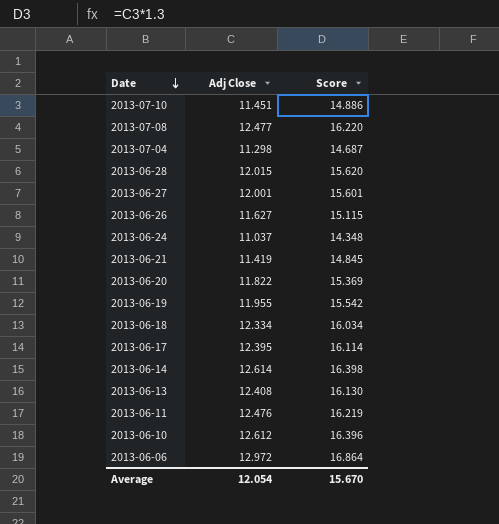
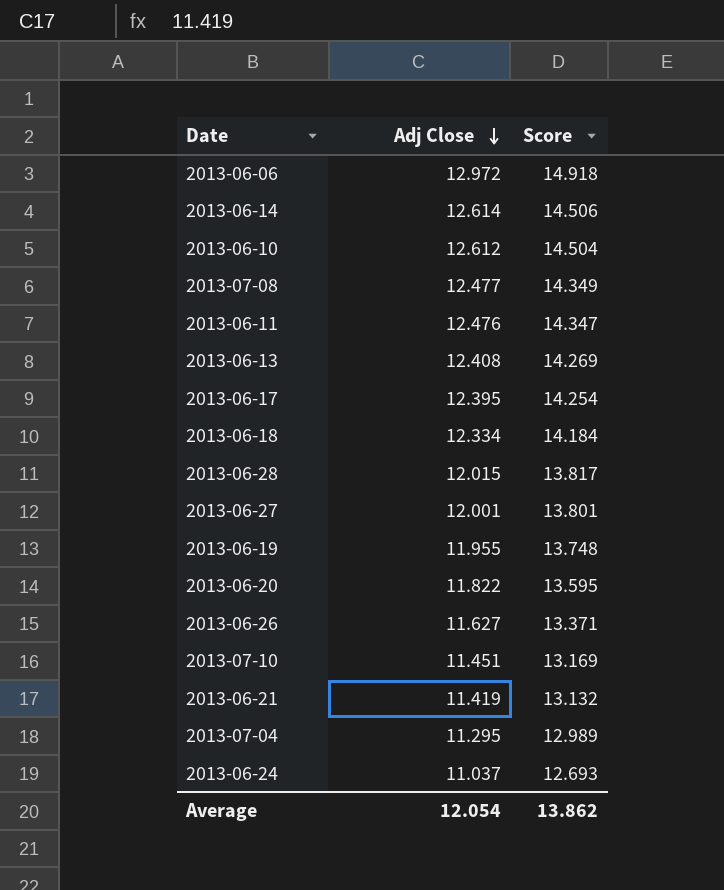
row order: Date descending -> Adj Close descending
column Score | formula: [Adj Close] * 1.3 -> [Adj Close] * 1.15
2013-07-04 | Adj Close: 11.298 -> 11.295
Average | Score: 15.670 -> 13.862

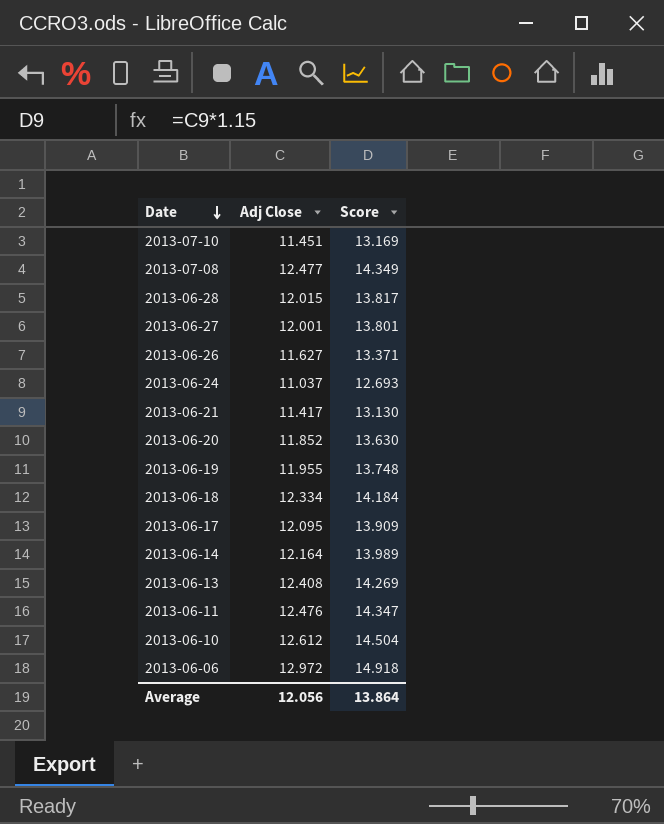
row order: Adj Close descending -> Date descending
row 2013-07-04: 11.295 | 12.989 -> none
2013-06-21 | Adj Close: 11.419 -> 11.417
2013-06-21 | Score: 13.132 -> 13.130
2013-06-20 | Adj Close: 11.822 -> 11.852
2013-06-20 | Score: 13.595 -> 13.630
2013-06-17 | Adj Close: 12.395 -> 12.095
2013-06-17 | Score: 14.254 -> 13.909
2013-06-14 | Adj Close: 12.614 -> 12.164
2013-06-14 | Score: 14.506 -> 13.989
Average | Adj Close: 12.054 -> 12.056
Average | Score: 13.862 -> 13.864

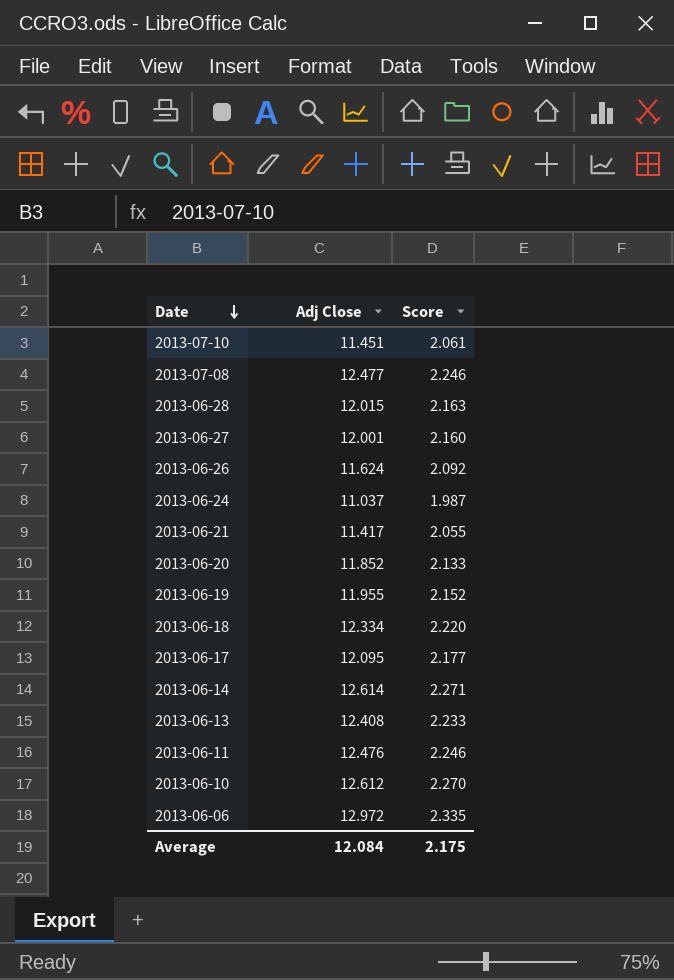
column Score | formula: [Adj Close] * 1.15 -> [Adj Close] * 0.18
2013-06-26 | Adj Close: 11.627 -> 11.624
2013-06-14 | Adj Close: 12.164 -> 12.614
Average | Adj Close: 12.056 -> 12.084
Average | Score: 13.864 -> 2.175

